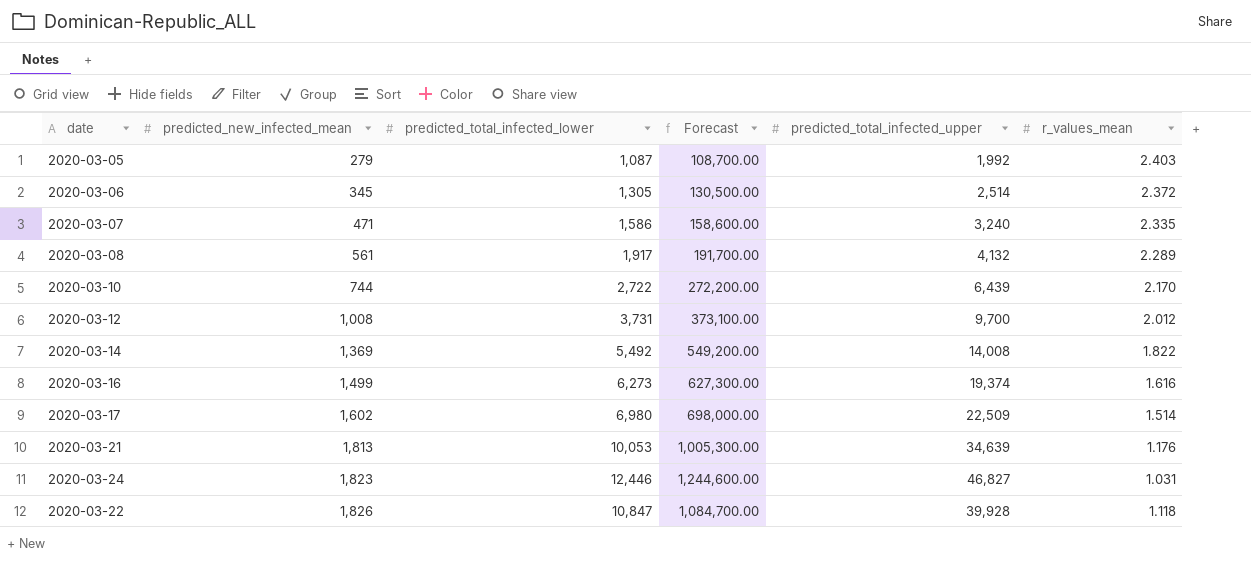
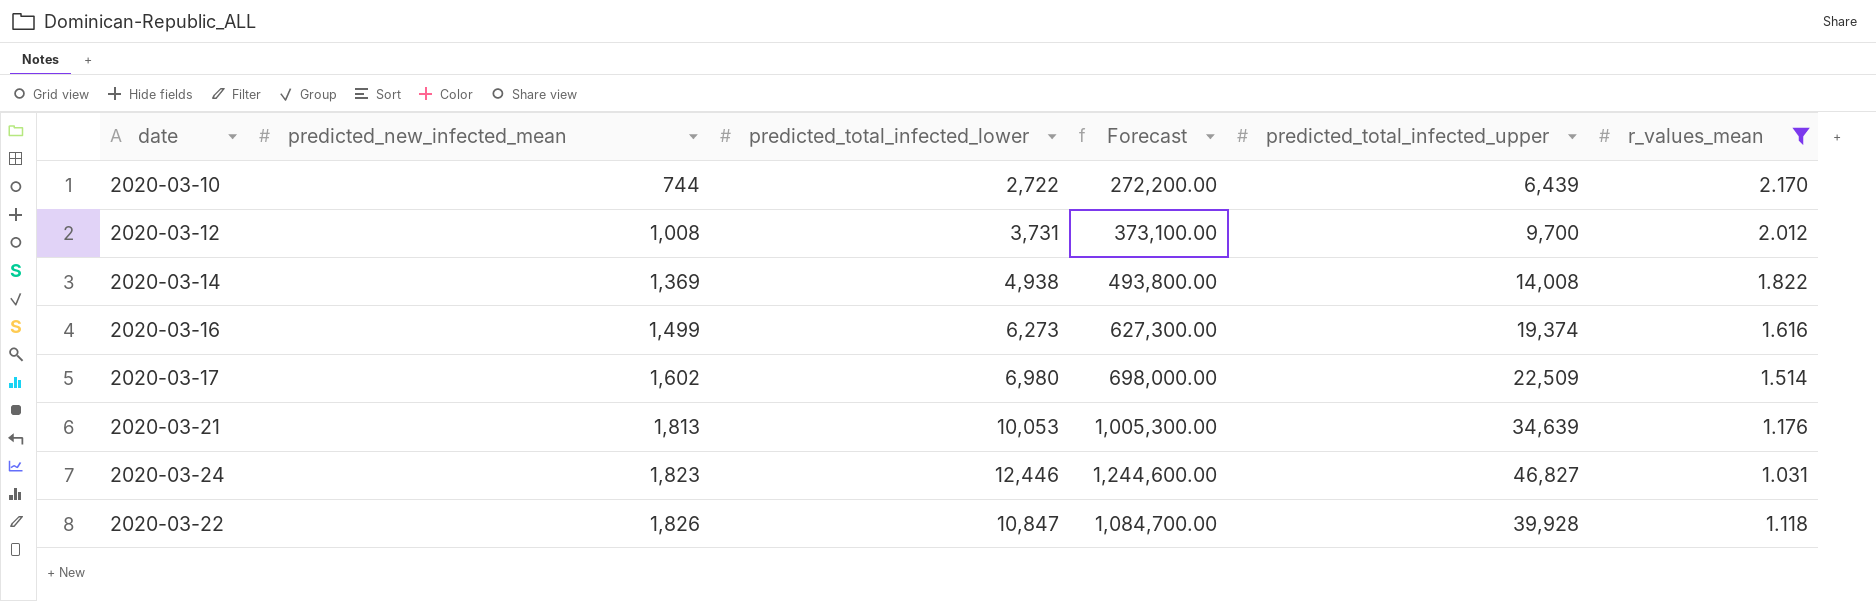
filter: none -> r_values_mean <= 2.170
2020-03-14 | predicted_total_infected_lower: 5,492 -> 4,938
2020-03-14 | Forecast: 549,200.00 -> 493,800.00

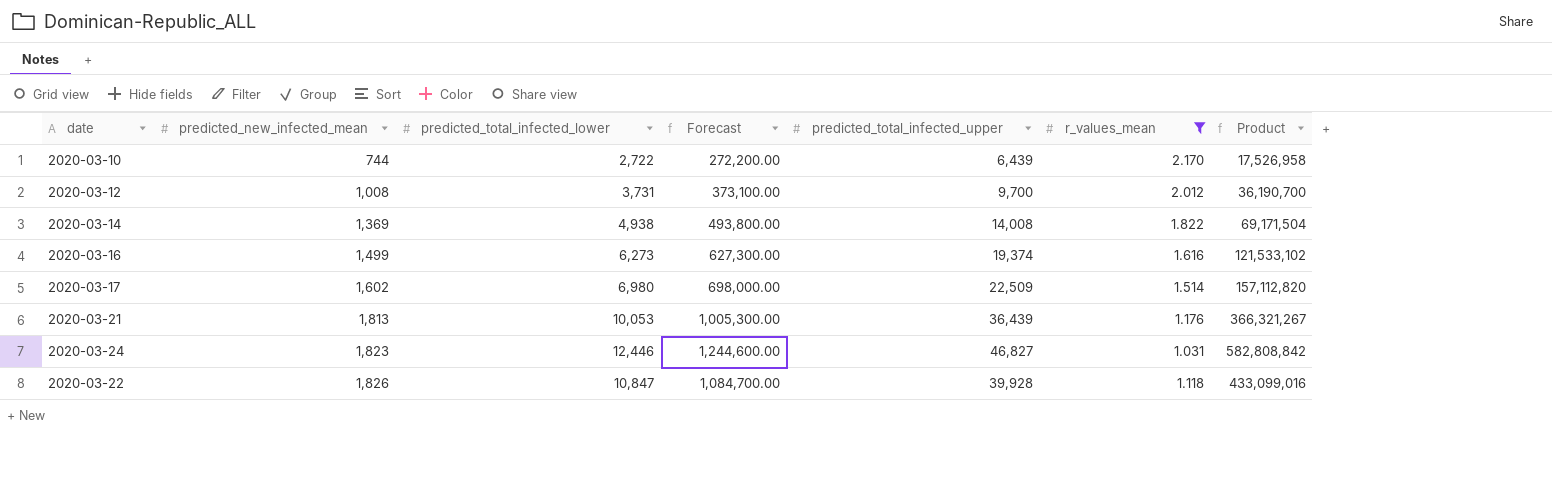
column Product | formula: none -> [predicted_total_infected_lower] * [predicted_total_infected_upper]
2020-03-21 | predicted_total_infected_upper: 34,639 -> 36,439

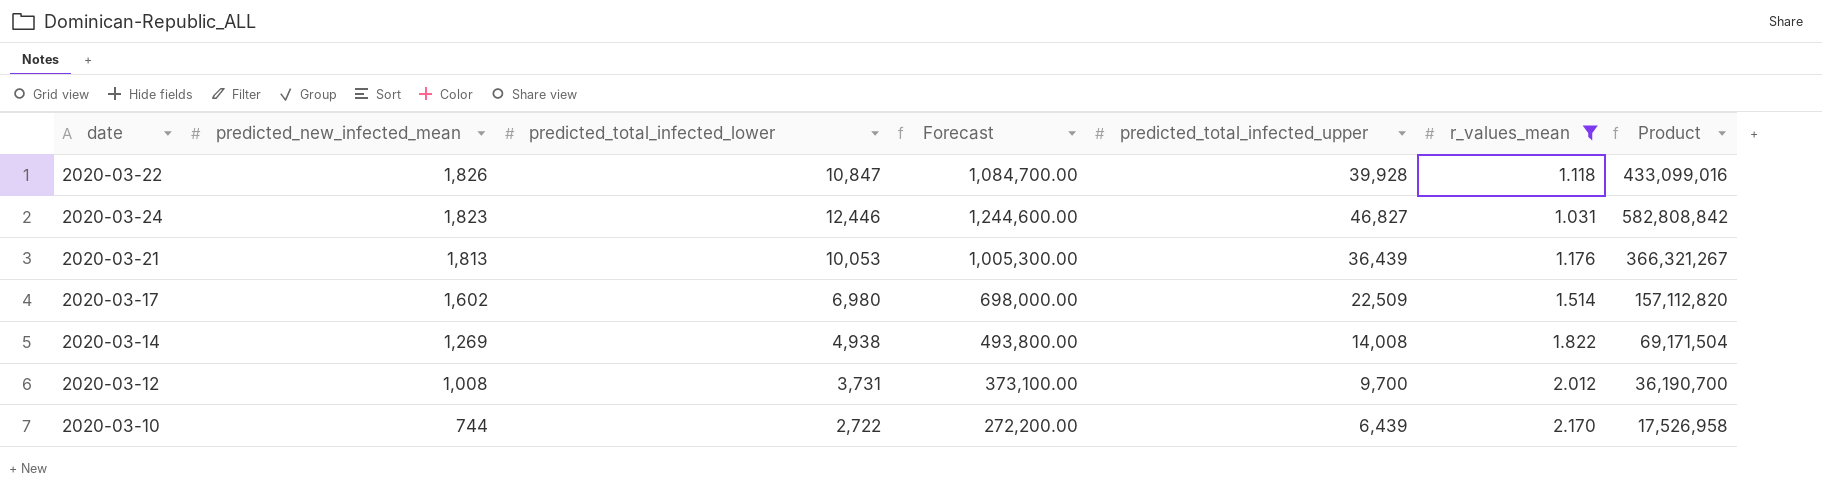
row order: predicted_new_infected_mean ascending -> predicted_new_infected_mean descending
row 2020-03-16: 1,499 | 6,273 | 627,300.00 | 19,374 | 1.616 | 121,533,102 -> none
2020-03-14 | predicted_new_infected_mean: 1,369 -> 1,269

